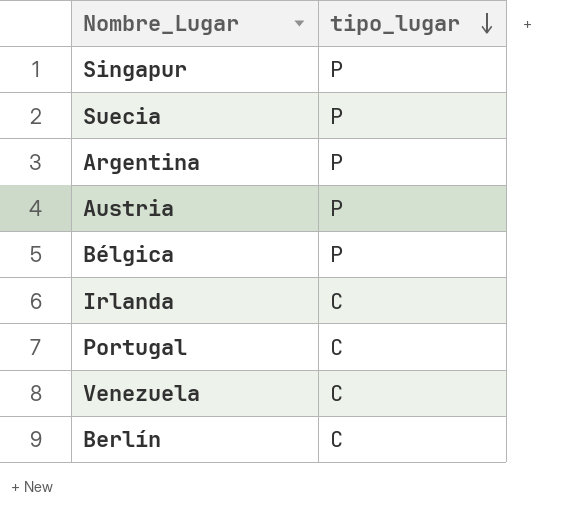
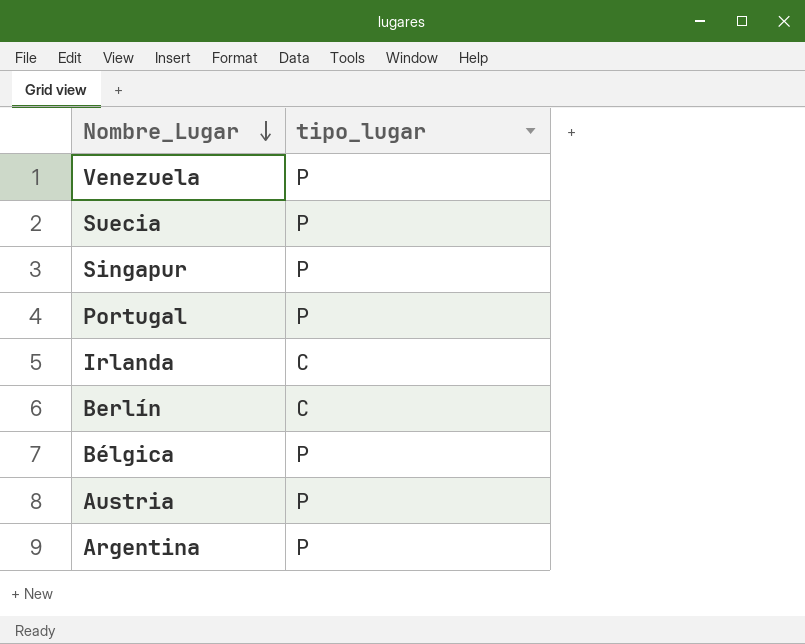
row order: tipo_lugar descending -> Nombre_Lugar descending
Venezuela | tipo_lugar: C -> P
Portugal | tipo_lugar: C -> P

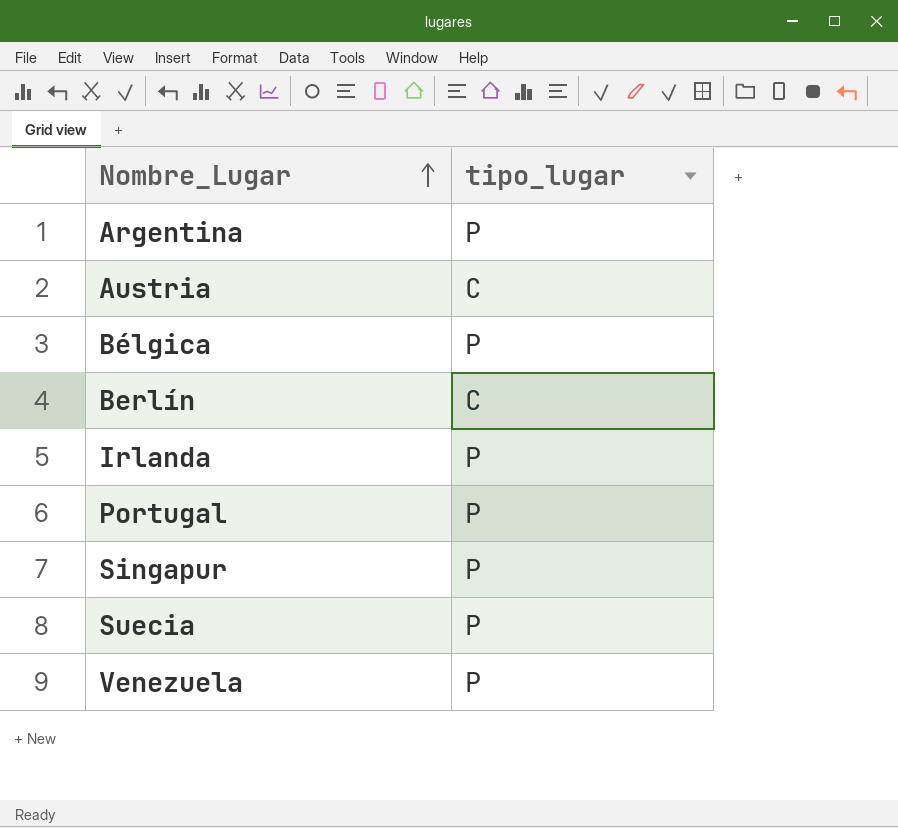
row order: Nombre_Lugar descending -> Nombre_Lugar ascending
Austria | tipo_lugar: P -> C
Irlanda | tipo_lugar: C -> P

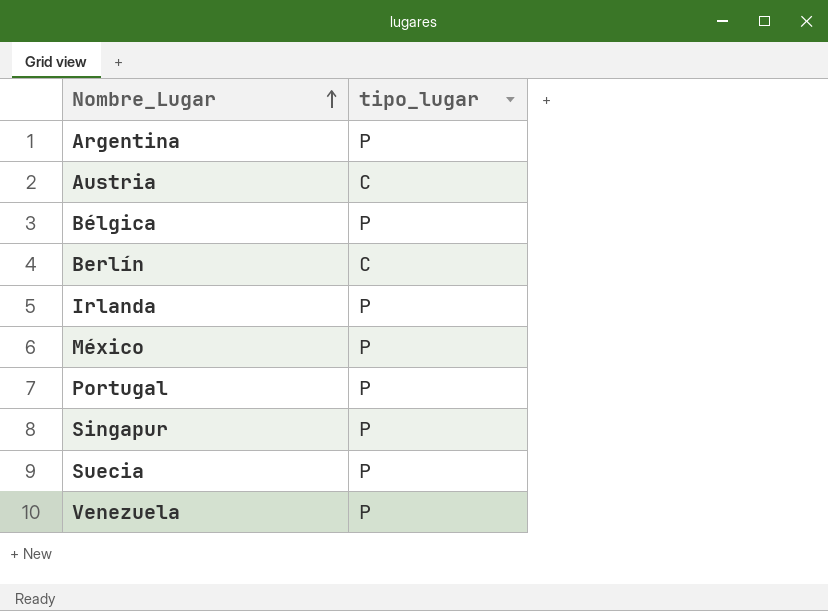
row México: none -> P

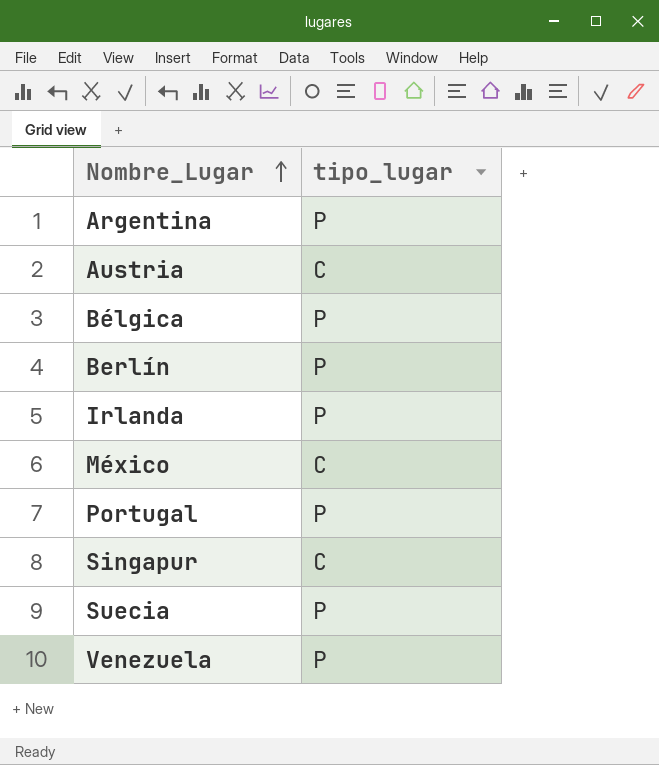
Berlín | tipo_lugar: C -> P
México | tipo_lugar: P -> C
Singapur | tipo_lugar: P -> C

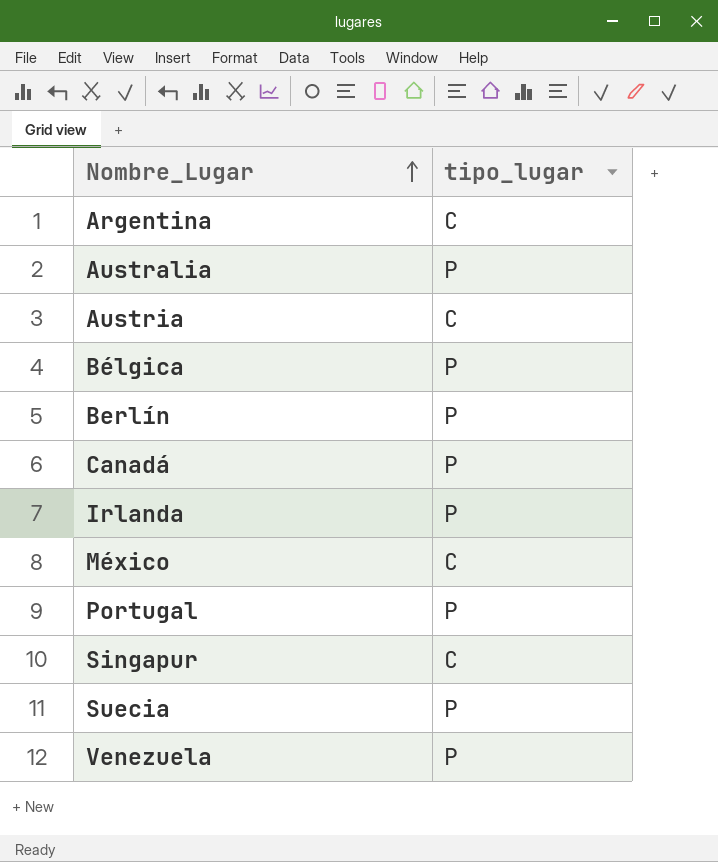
Argentina | tipo_lugar: P -> C
row Australia: none -> P
row Canadá: none -> P

